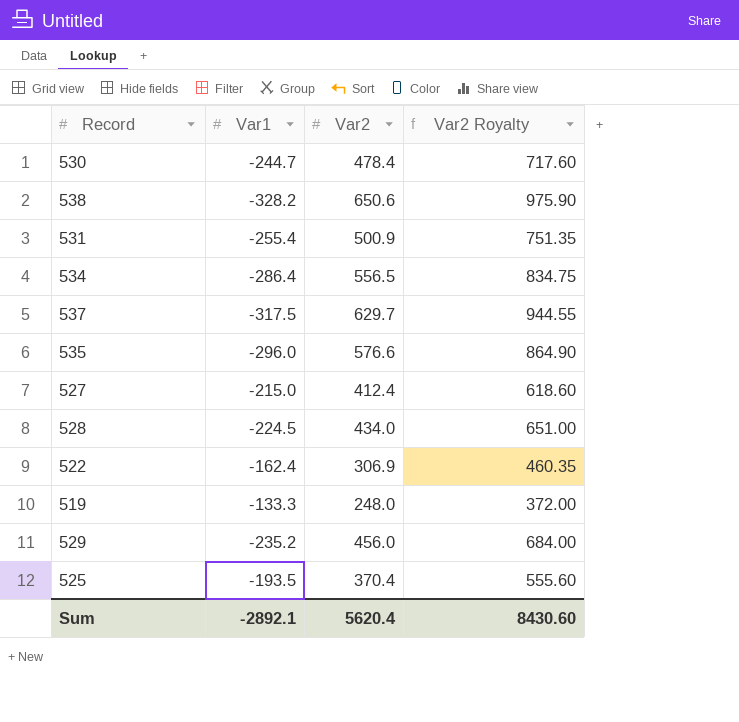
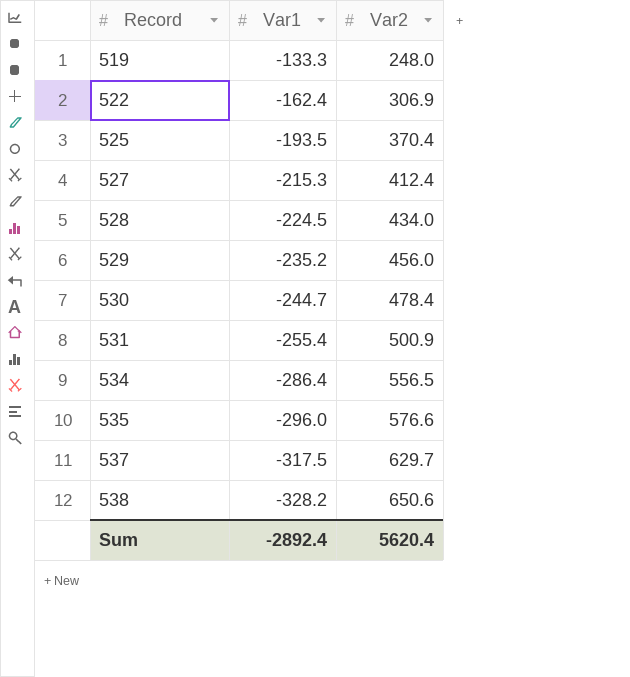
row order: none -> Record ascending
column Var2 Royalty | formula: [Var2] * 1.5 -> none
527 | Var1: -215.0 -> -215.3
Sum | Var1: -2892.1 -> -2892.4

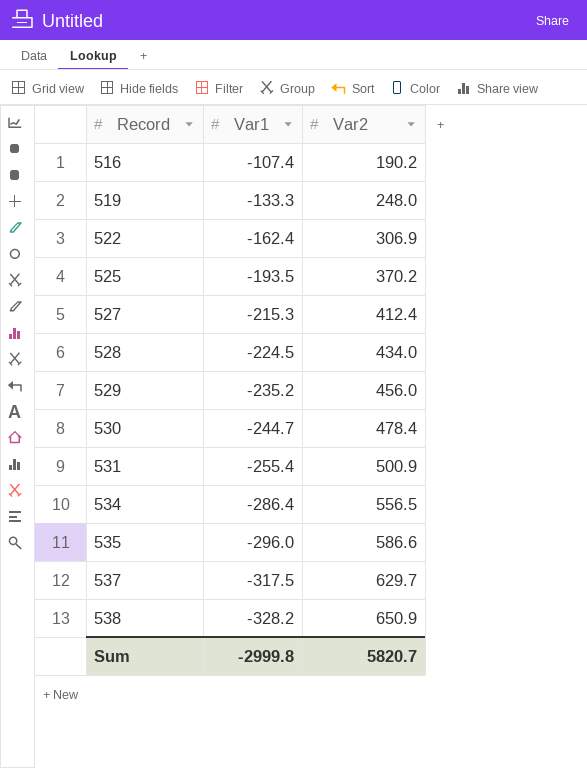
row 516: none -> -107.4 | 190.2
525 | Var2: 370.4 -> 370.2
535 | Var2: 576.6 -> 586.6
538 | Var2: 650.6 -> 650.9
Sum | Var1: -2892.4 -> -2999.8
Sum | Var2: 5620.4 -> 5820.7

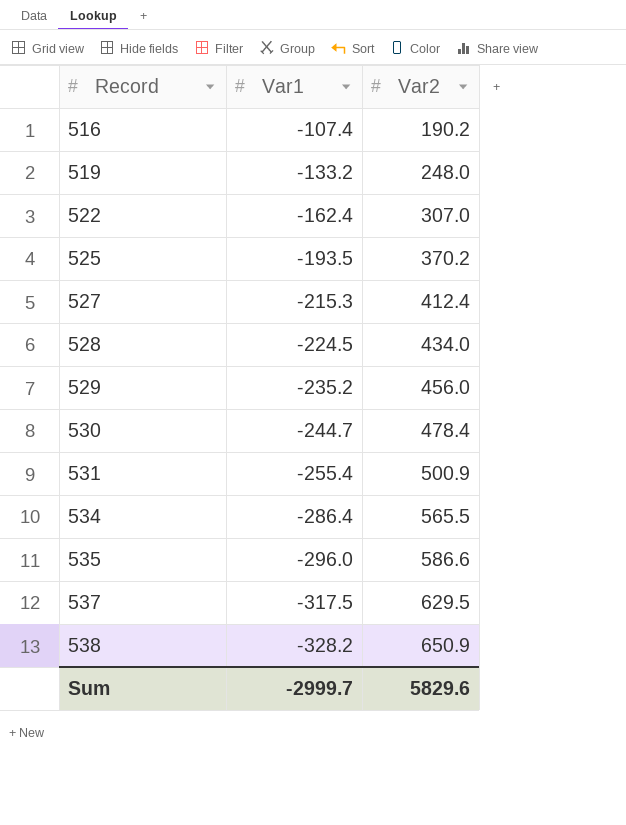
519 | Var1: -133.3 -> -133.2
522 | Var2: 306.9 -> 307.0
534 | Var2: 556.5 -> 565.5
537 | Var2: 629.7 -> 629.5
Sum | Var1: -2999.8 -> -2999.7
Sum | Var2: 5820.7 -> 5829.6

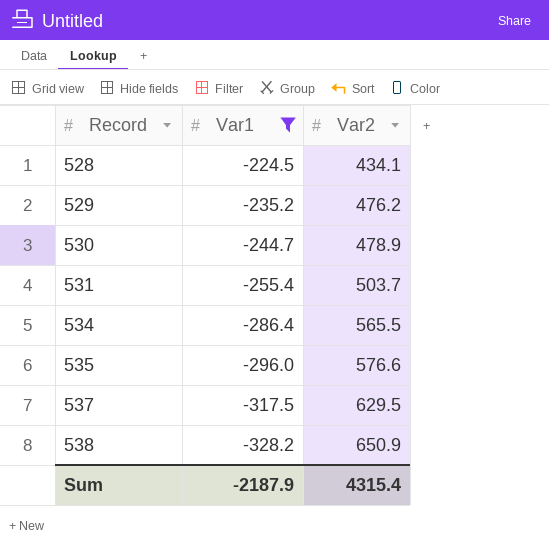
filter: none -> Var1 <= -224.5
528 | Var2: 434.0 -> 434.1
529 | Var2: 456.0 -> 476.2
530 | Var2: 478.4 -> 478.9
531 | Var2: 500.9 -> 503.7
535 | Var2: 586.6 -> 576.6
Sum | Var1: -2999.7 -> -2187.9
Sum | Var2: 5829.6 -> 4315.4

